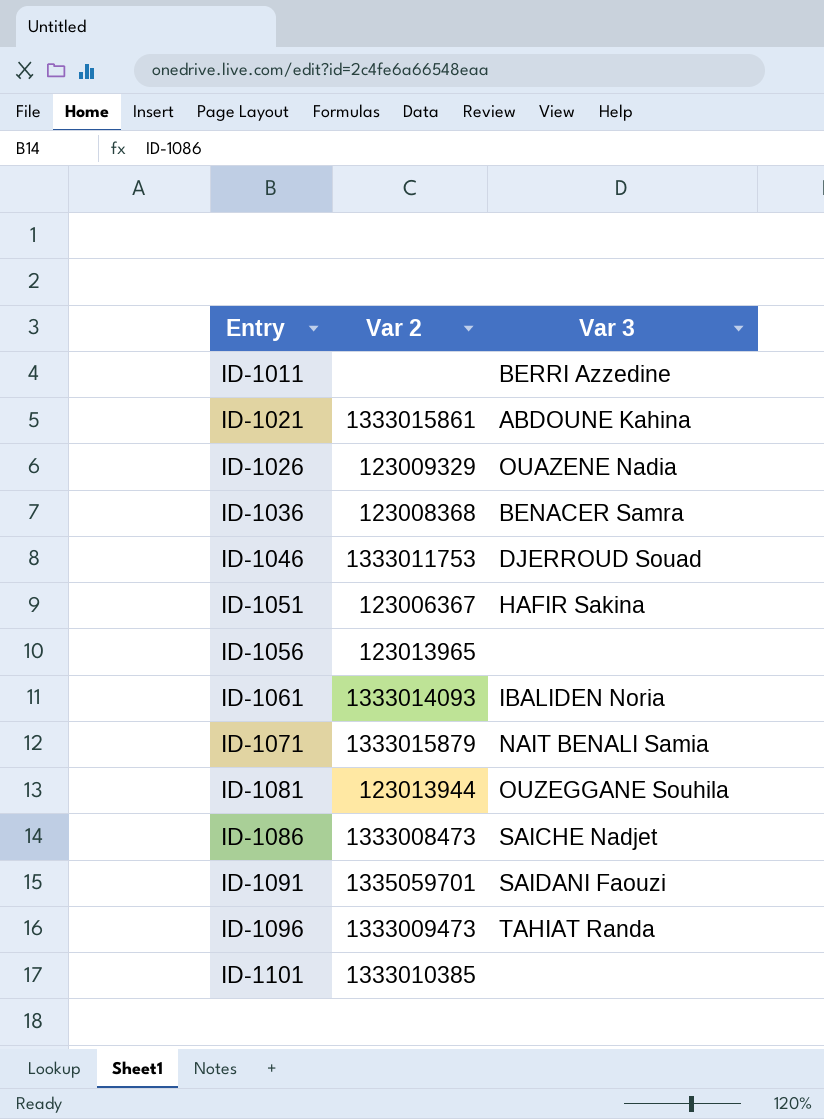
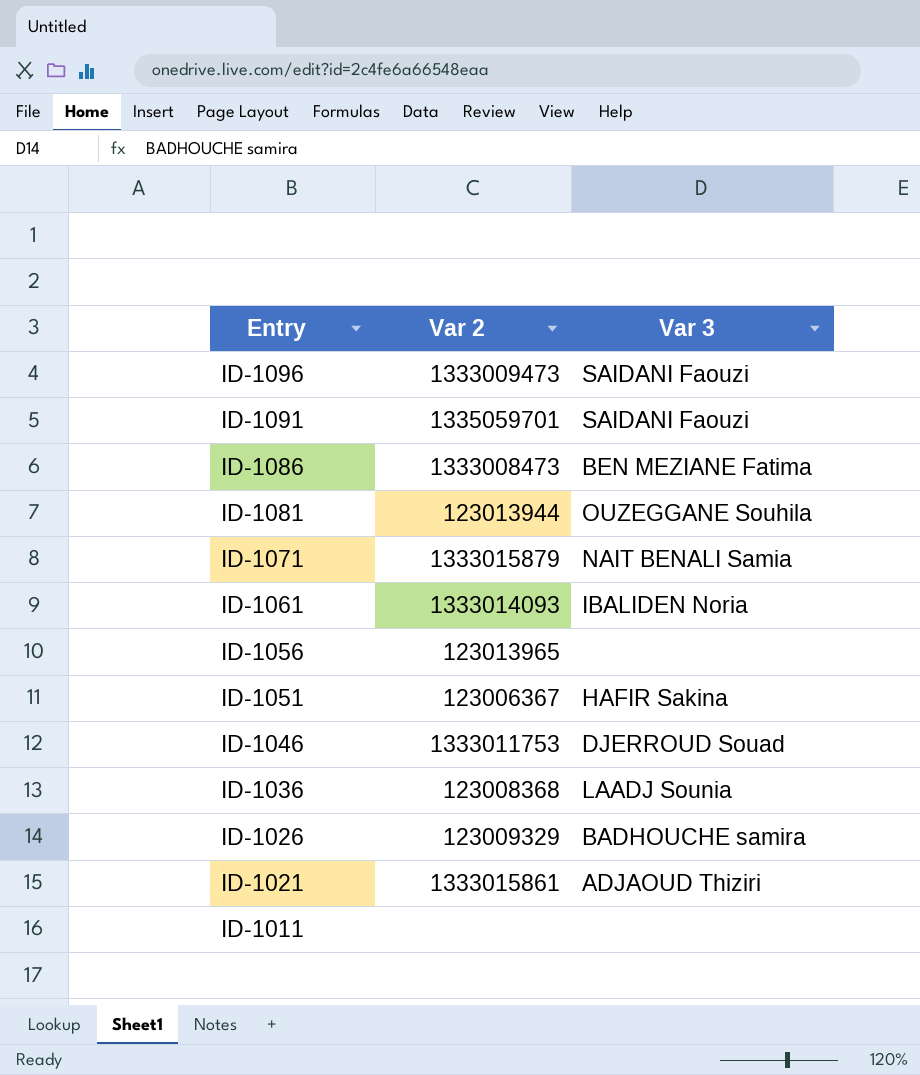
row order: Entry ascending -> Entry descending
row ID-1101: 1333010385 | none -> none
ID-1096 | Var 3: TAHIAT Randa -> SAIDANI Faouzi
ID-1086 | Var 3: SAICHE Nadjet -> BEN MEZIANE Fatima
ID-1036 | Var 3: BENACER Samra -> LAADJ Sounia
ID-1026 | Var 3: OUAZENE Nadia -> BADHOUCHE samira
ID-1021 | Var 3: ABDOUNE Kahina -> ADJAOUD Thiziri
ID-1011 | Var 3: BERRI Azzedine -> none

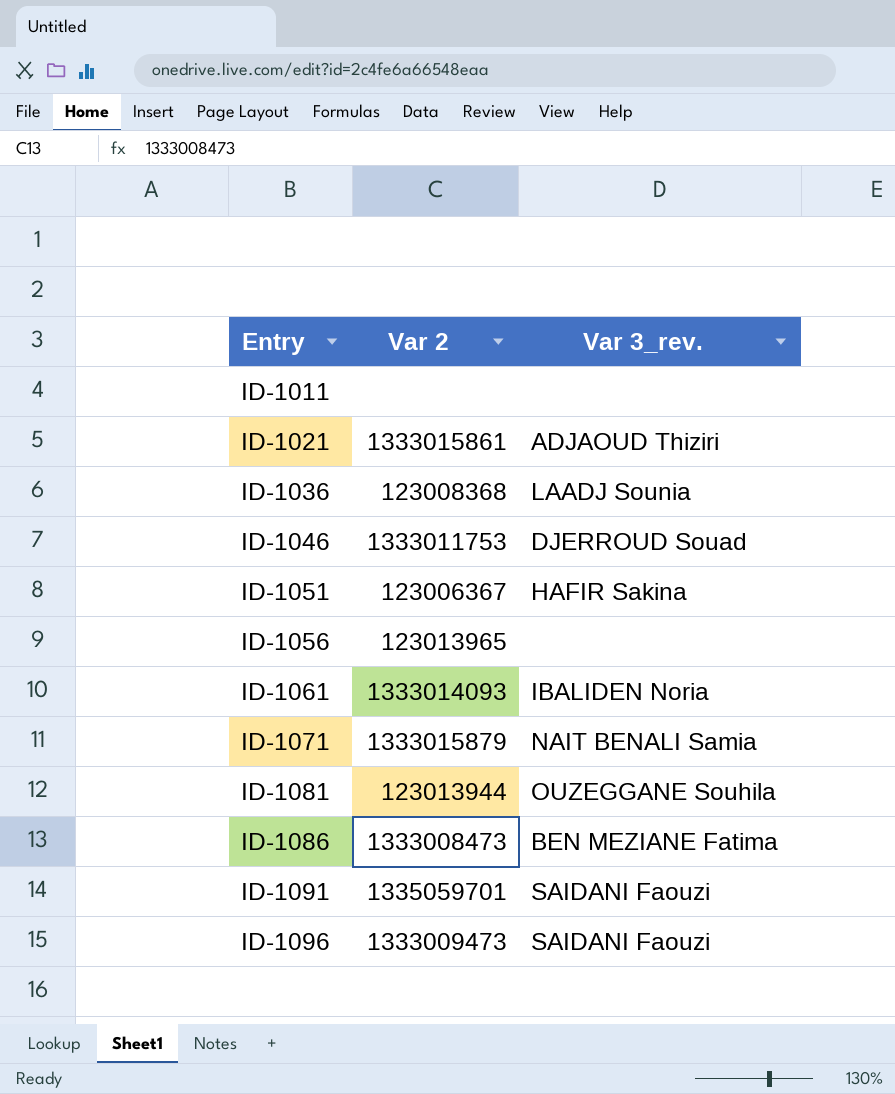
row order: Entry descending -> Entry ascending
column name: Var 3 -> Var 3_rev.
row ID-1026: 123009329 | BADHOUCHE samira -> none

